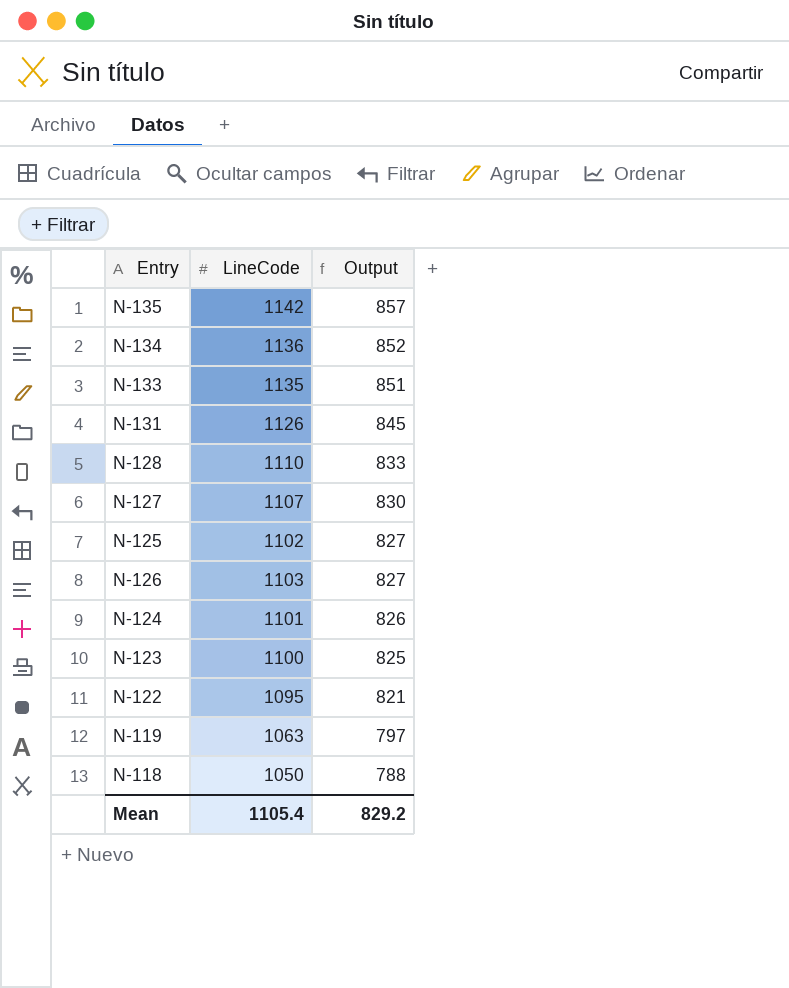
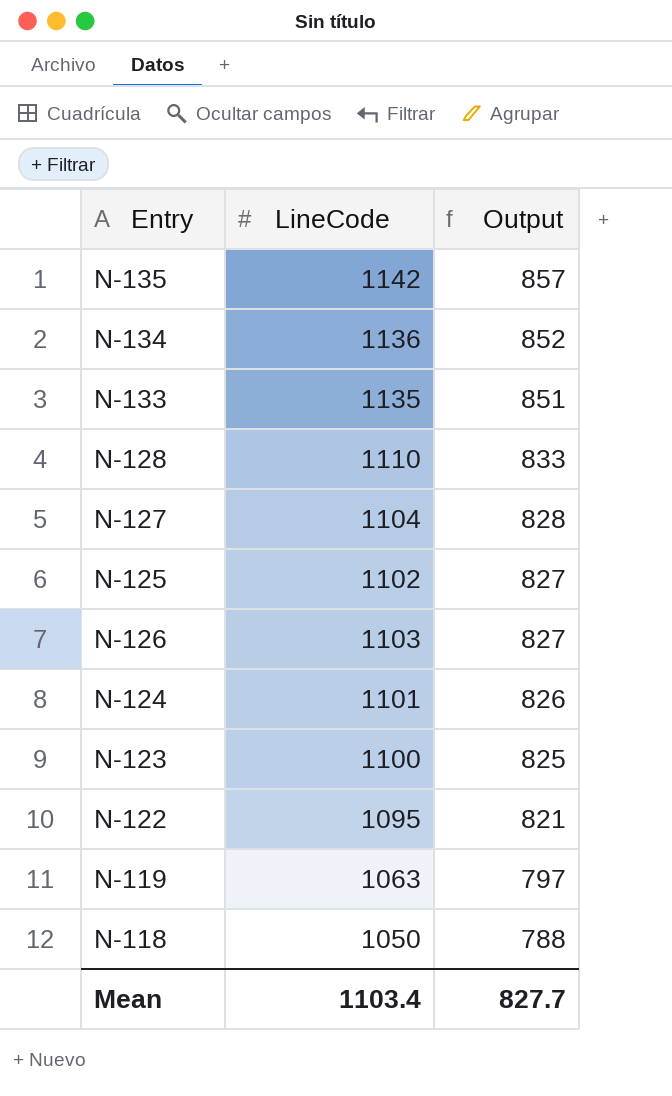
row N-131: 1126 | 845 -> none
N-127 | LineCode: 1107 -> 1104
N-127 | Output: 830 -> 828
Mean | LineCode: 1105.4 -> 1103.4
Mean | Output: 829.2 -> 827.7

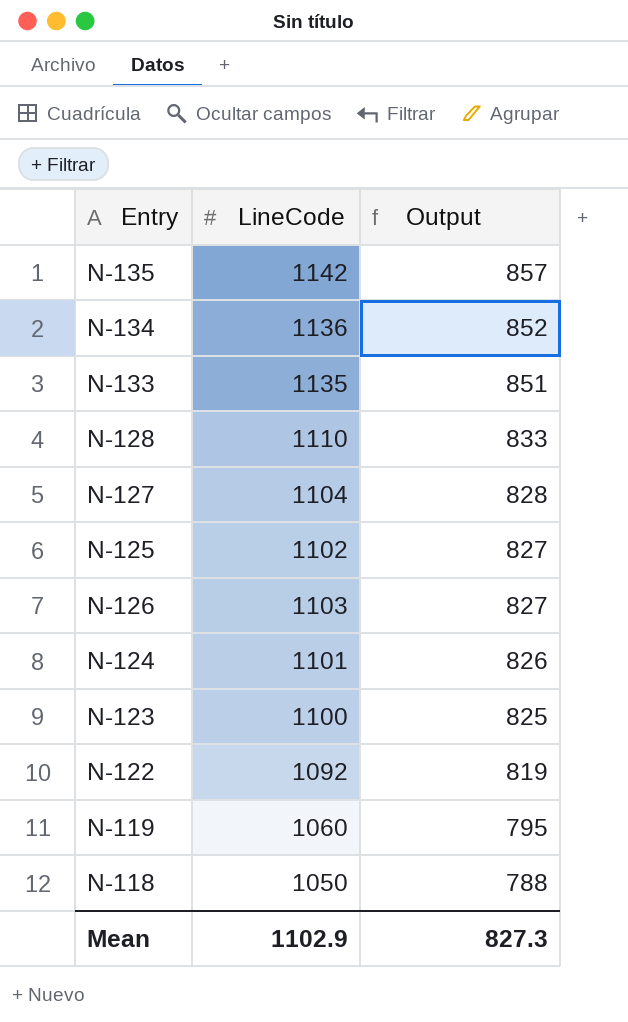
N-122 | LineCode: 1095 -> 1092
N-122 | Output: 821 -> 819
N-119 | LineCode: 1063 -> 1060
N-119 | Output: 797 -> 795
Mean | LineCode: 1103.4 -> 1102.9
Mean | Output: 827.7 -> 827.3

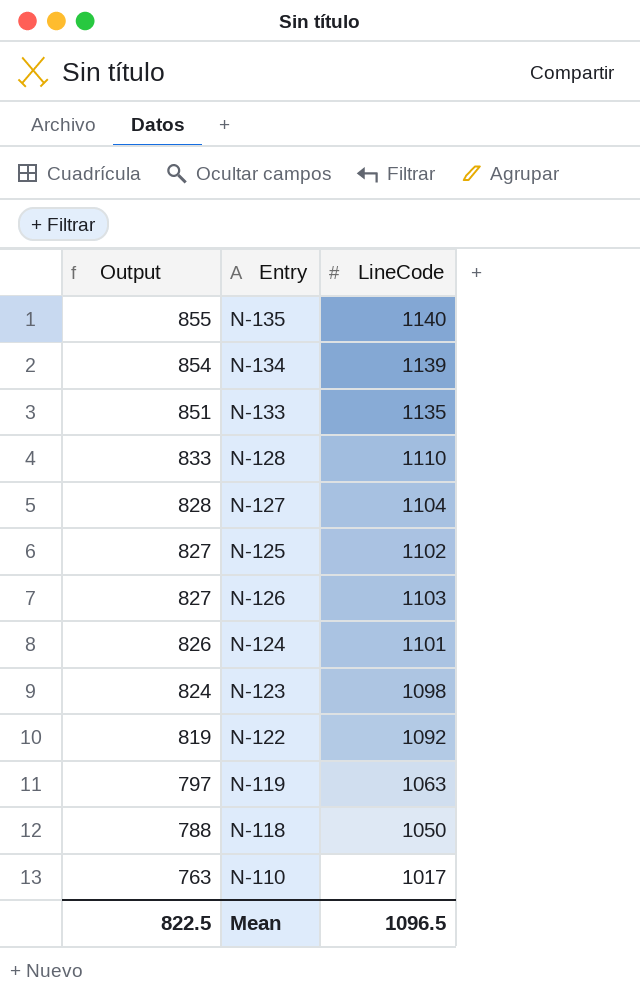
column Output | position: 3 -> 1
N-135 | Output: 857 -> 855
N-135 | LineCode: 1142 -> 1140
N-134 | Output: 852 -> 854
N-134 | LineCode: 1136 -> 1139
N-123 | Output: 825 -> 824
N-123 | LineCode: 1100 -> 1098
N-119 | Output: 795 -> 797
N-119 | LineCode: 1060 -> 1063
row N-110: none -> 763 | 1017
Mean | Output: 827.3 -> 822.5
Mean | LineCode: 1102.9 -> 1096.5

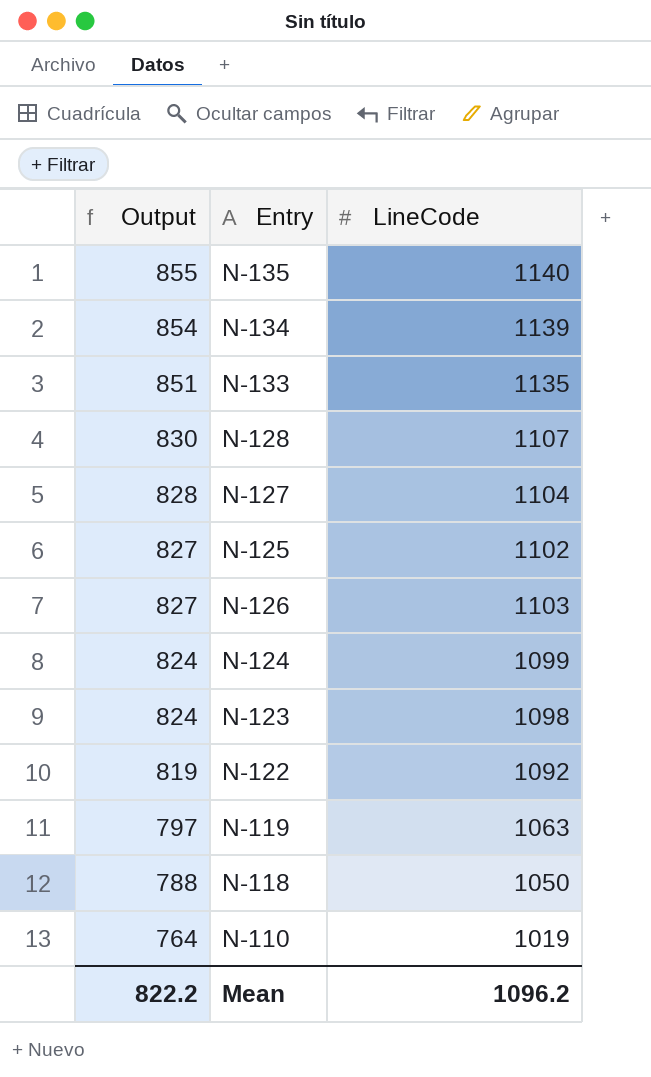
N-128 | Output: 833 -> 830
N-128 | LineCode: 1110 -> 1107
N-124 | Output: 826 -> 824
N-124 | LineCode: 1101 -> 1099
N-110 | Output: 763 -> 764
N-110 | LineCode: 1017 -> 1019
Mean | Output: 822.5 -> 822.2
Mean | LineCode: 1096.5 -> 1096.2

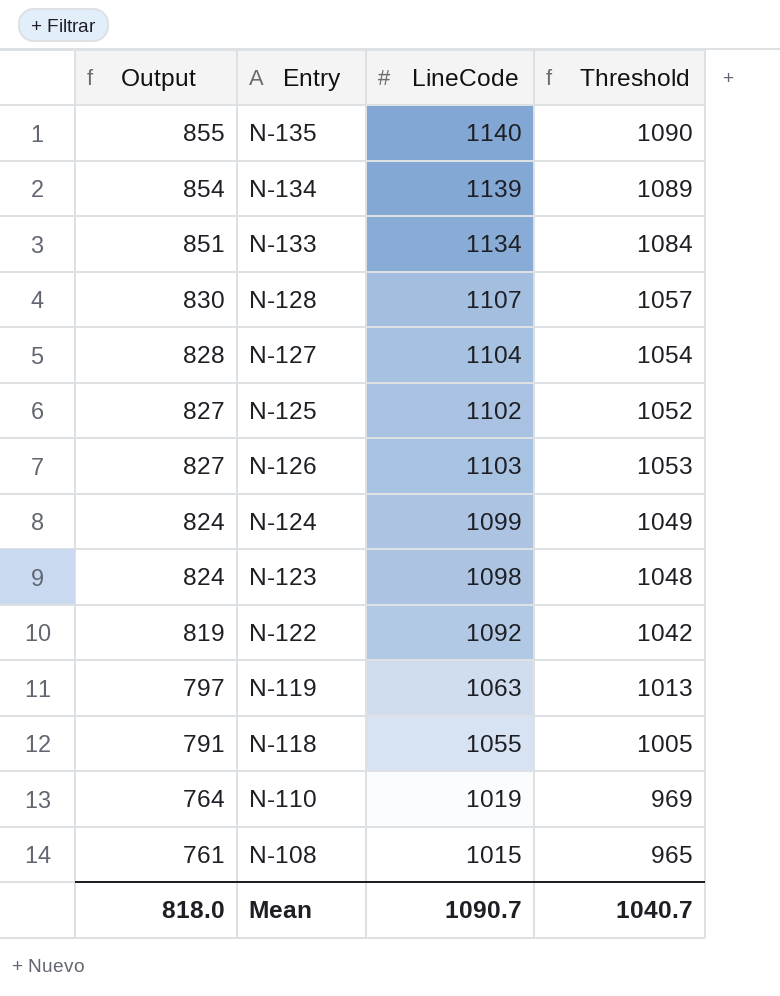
column Threshold | formula: none -> [LineCode] - 50
N-133 | LineCode: 1135 -> 1134
N-118 | Output: 788 -> 791
N-118 | LineCode: 1050 -> 1055
row N-108: none -> 761 | 1015 | 965
Mean | Output: 822.2 -> 818.0
Mean | LineCode: 1096.2 -> 1090.7

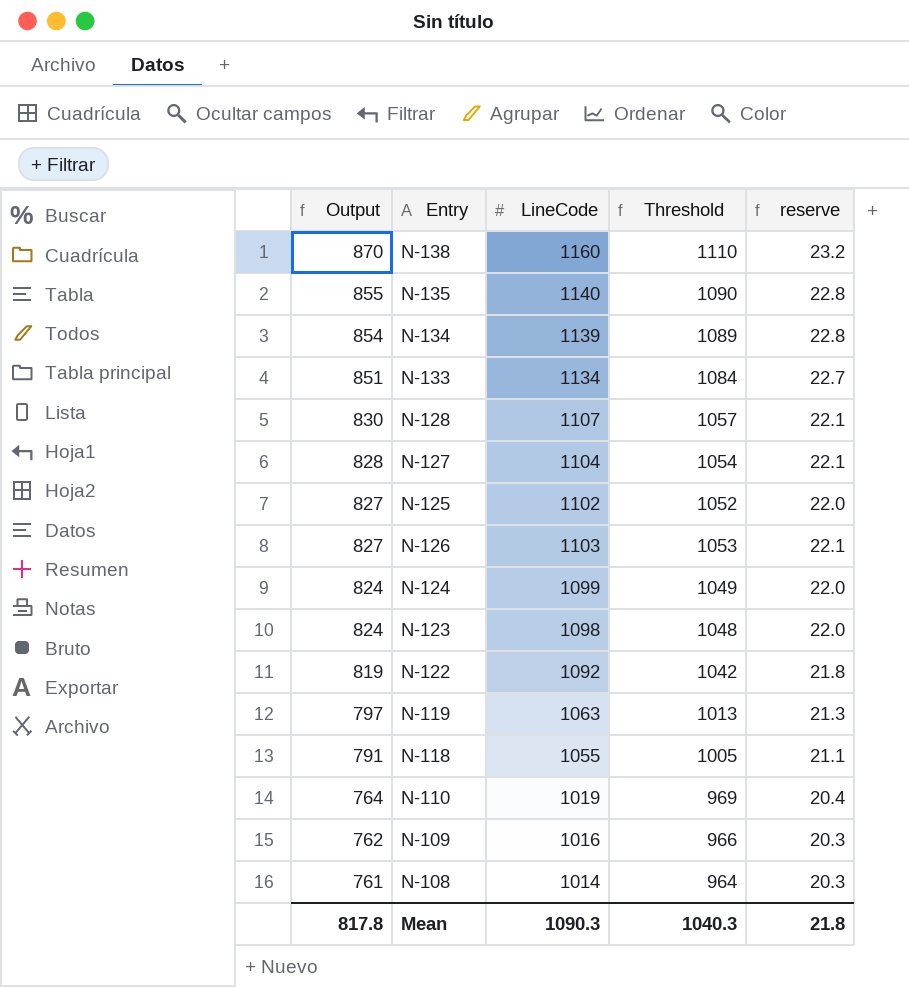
column reserve | formula: none -> [LineCode] * 0.02
row N-138: none -> 870 | 1160 | 1110 | 23.2
row N-109: none -> 762 | 1016 | 966 | 20.3
N-108 | LineCode: 1015 -> 1014
N-108 | Threshold: 965 -> 964
Mean | Output: 818.0 -> 817.8
Mean | LineCode: 1090.7 -> 1090.3
Mean | Threshold: 1040.7 -> 1040.3

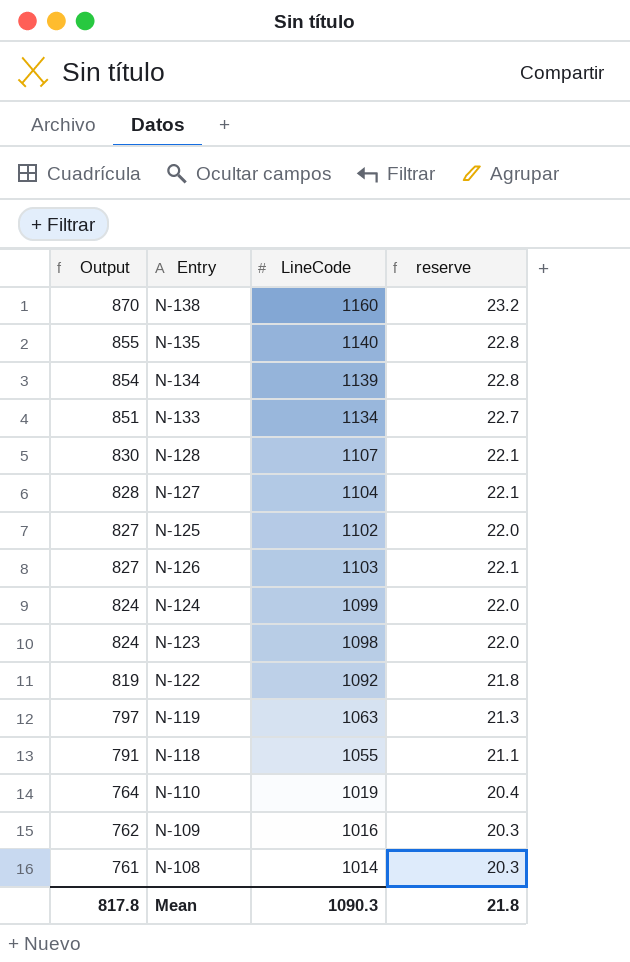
column Threshold | formula: [LineCode] - 50 -> none

